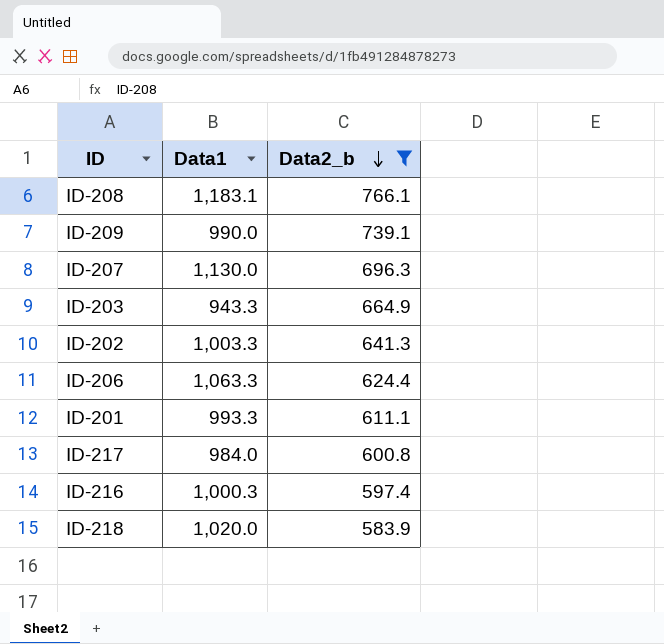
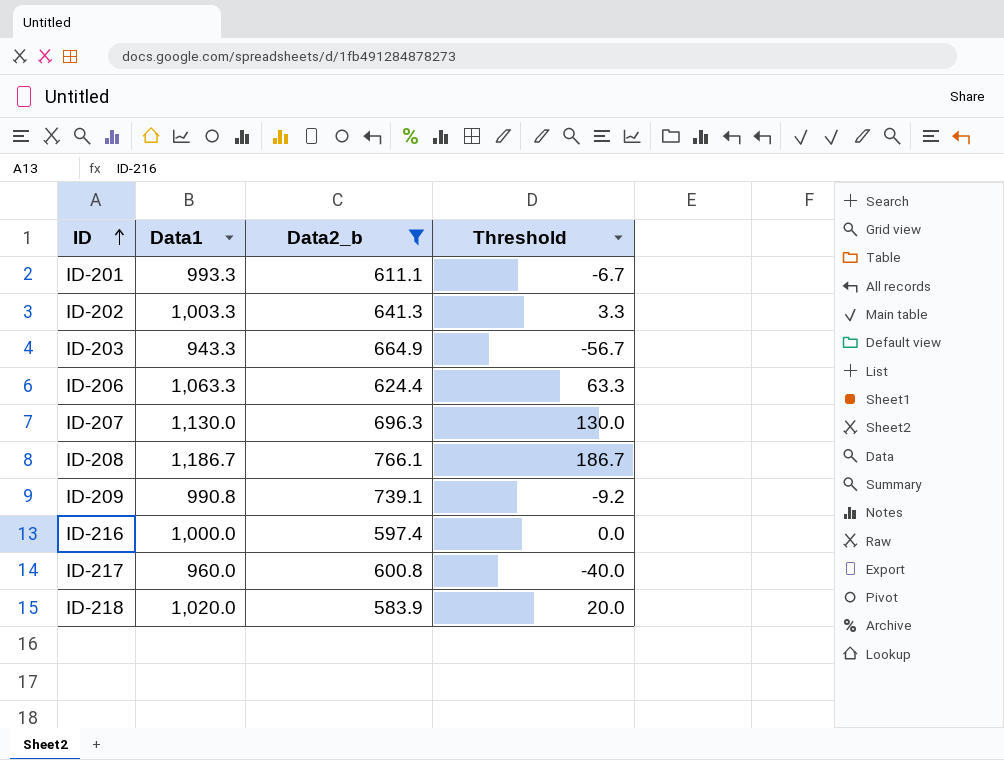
row order: Data2_b descending -> ID ascending
column Threshold | formula: none -> [Data1] - 1000
ID-208 | Data1: 1,183.1 -> 1,186.7
ID-209 | Data1: 990.0 -> 990.8
ID-216 | Data1: 1,000.3 -> 1,000.0
ID-217 | Data1: 984.0 -> 960.0

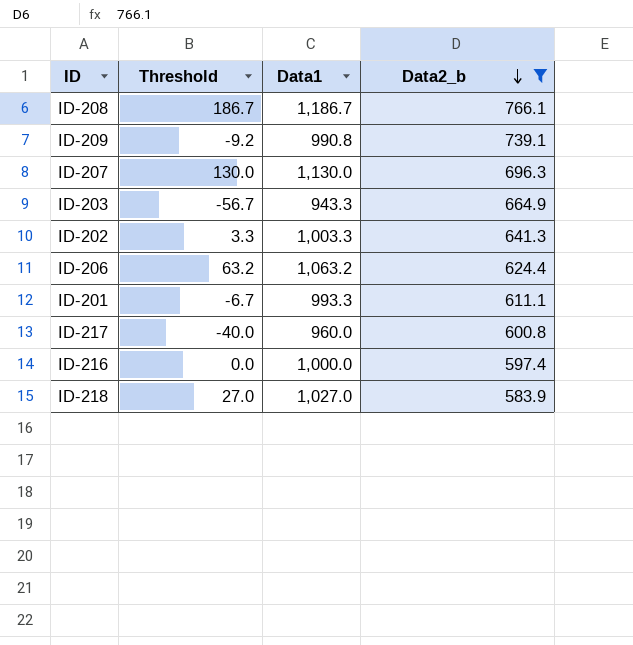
row order: ID ascending -> Data2_b descending
column Threshold | position: 4 -> 2
ID-206 | Threshold: 63.3 -> 63.2
ID-206 | Data1: 1,063.3 -> 1,063.2
ID-218 | Threshold: 20.0 -> 27.0
ID-218 | Data1: 1,020.0 -> 1,027.0

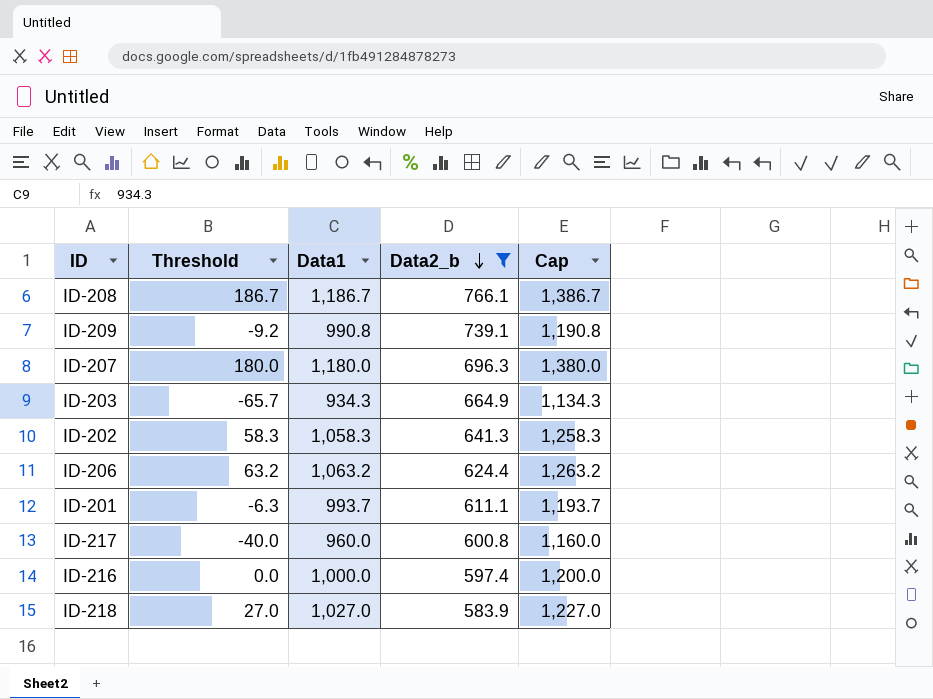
column Cap | formula: none -> [Data1] + 200
ID-207 | Threshold: 130.0 -> 180.0
ID-207 | Data1: 1,130.0 -> 1,180.0
ID-203 | Threshold: -56.7 -> -65.7
ID-203 | Data1: 943.3 -> 934.3
ID-202 | Threshold: 3.3 -> 58.3
ID-202 | Data1: 1,003.3 -> 1,058.3
ID-201 | Threshold: -6.7 -> -6.3
ID-201 | Data1: 993.3 -> 993.7

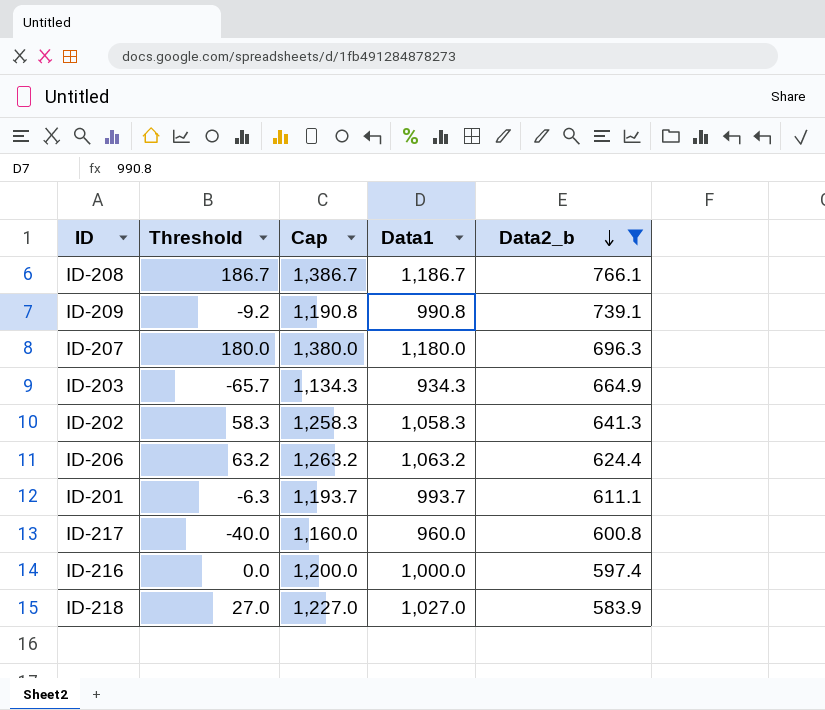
column Cap | position: 5 -> 3

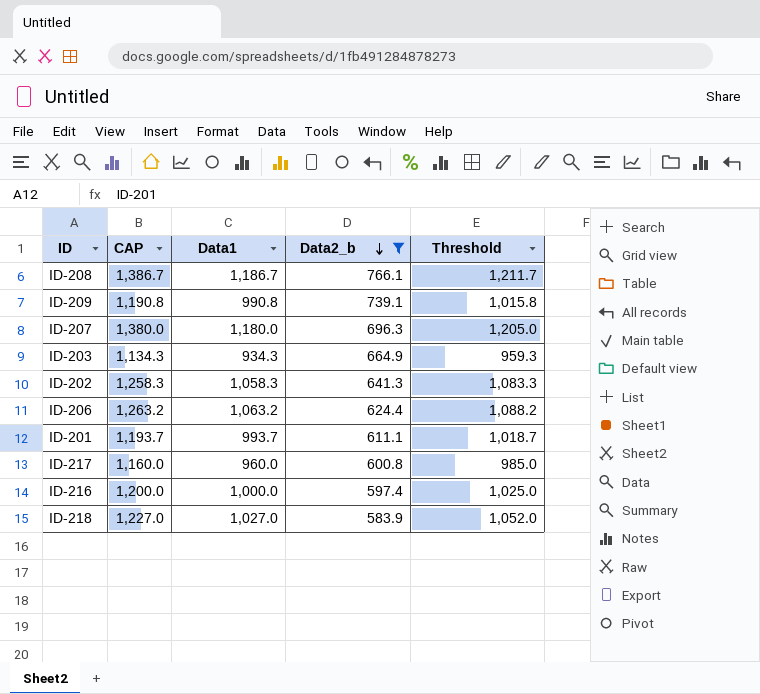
column name: Cap -> CAP
column Threshold | formula: [Data1] - 1000 -> [Data1] + 25
column Threshold | position: 2 -> 5

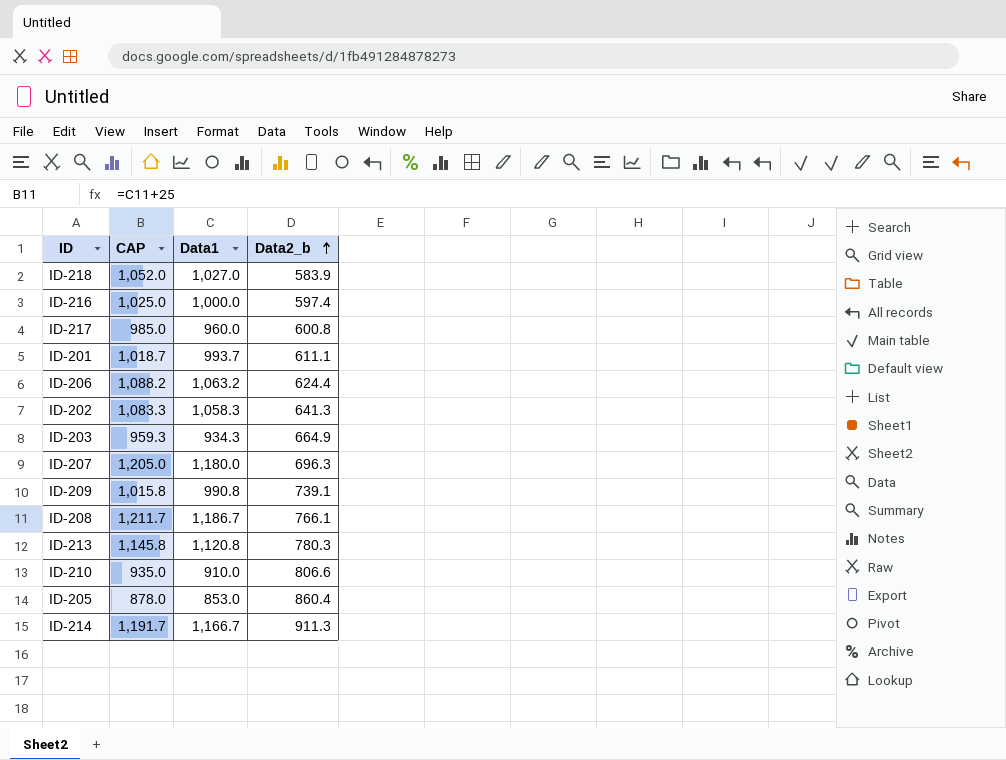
filter: Data2_b <= 766.1 -> none
row order: Data2_b descending -> Data2_b ascending
column Threshold | formula: [Data1] + 25 -> none
column CAP | formula: [Data1] + 200 -> [Data1] + 25

